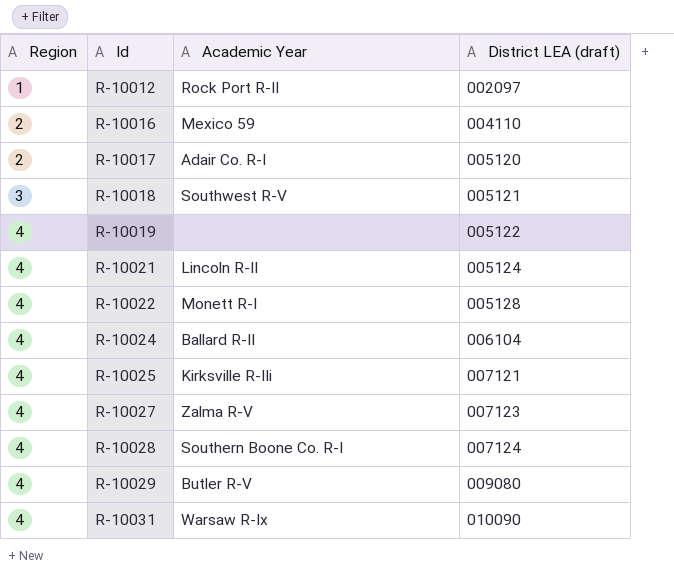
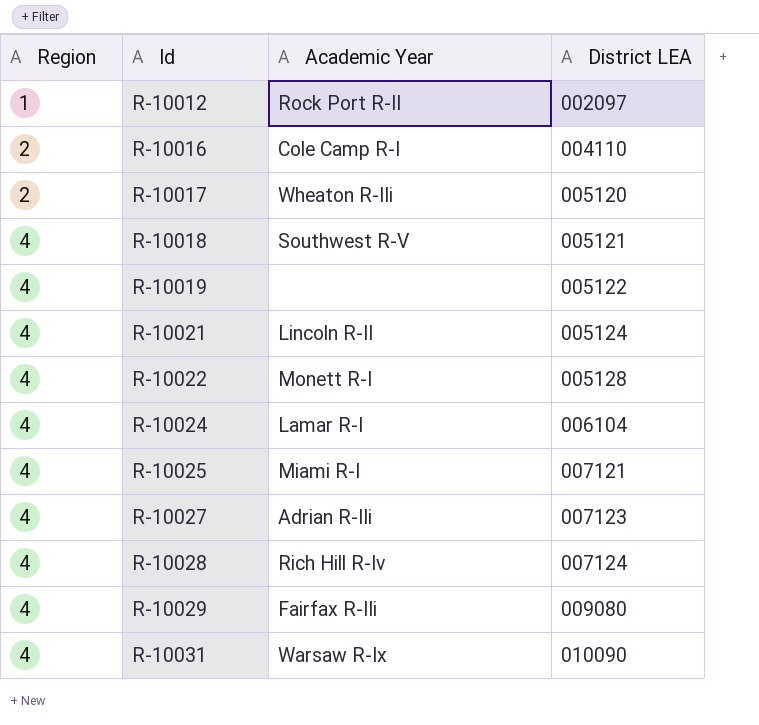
column name: District LEA (draft) -> District LEA
R-10016 | Academic Year: Mexico 59 -> Cole Camp R-I
R-10017 | Academic Year: Adair Co. R-I -> Wheaton R-IIi
R-10018 | Region: 3 -> 4
R-10024 | Academic Year: Ballard R-II -> Lamar R-I
R-10025 | Academic Year: Kirksville R-IIi -> Miami R-I
R-10027 | Academic Year: Zalma R-V -> Adrian R-IIi
R-10028 | Academic Year: Southern Boone Co. R-I -> Rich Hill R-Iv
R-10029 | Academic Year: Butler R-V -> Fairfax R-IIi

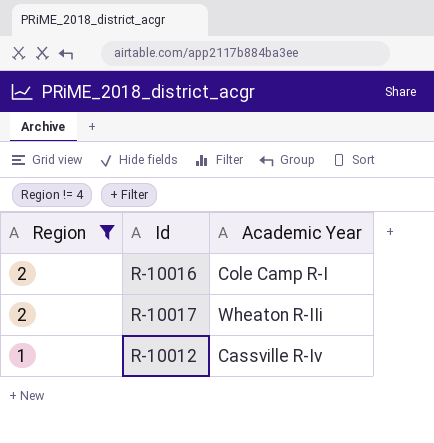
filter: none -> Region != 4
row order: Region ascending -> Region descending
column District LEA | position: 4 -> none
R-10012 | Academic Year: Rock Port R-II -> Cassville R-Iv

